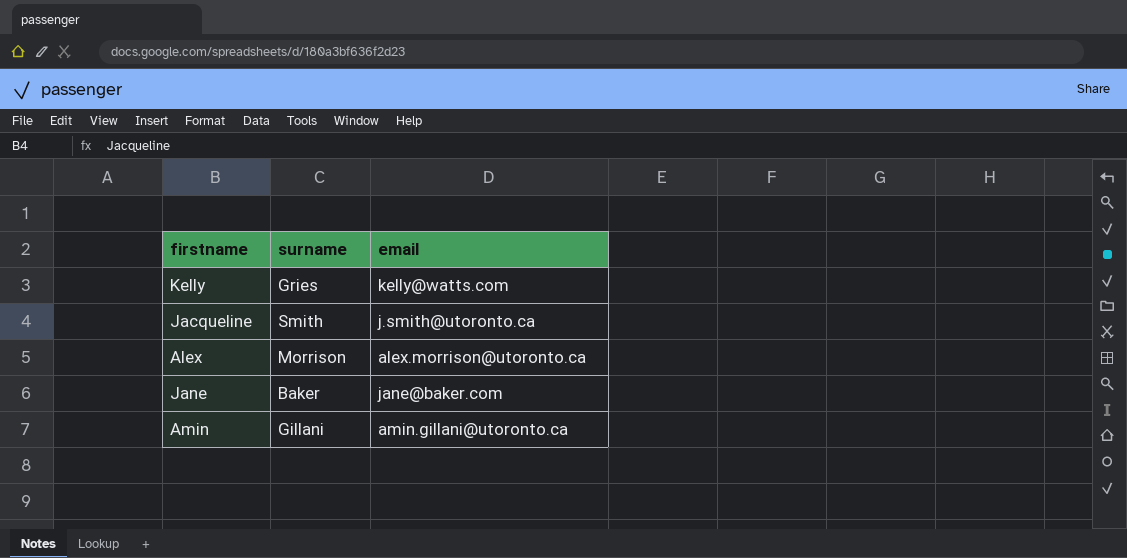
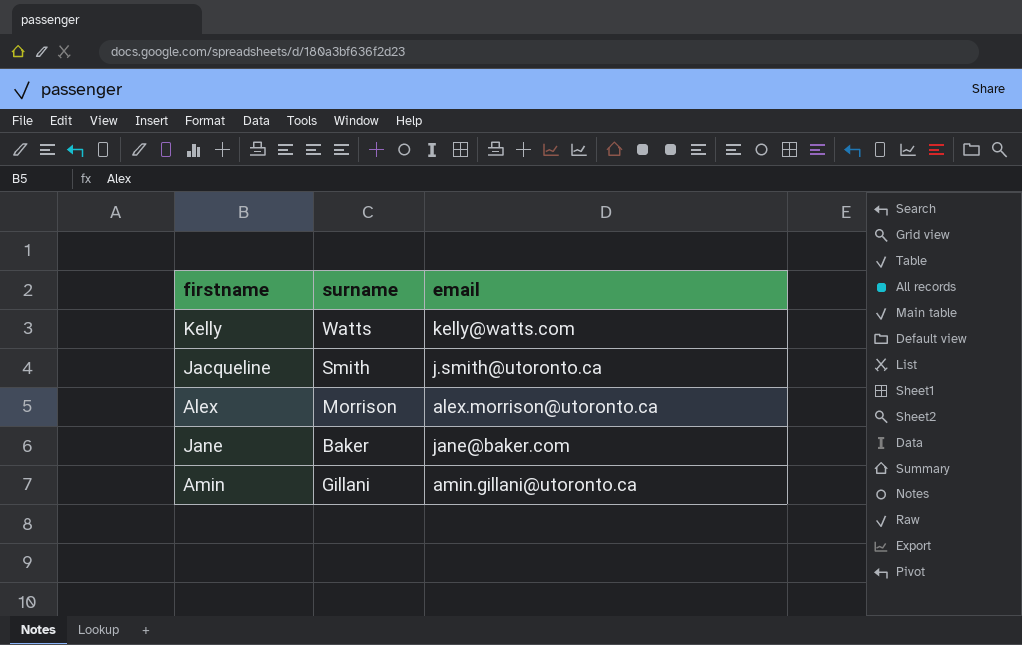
Kelly | surname: Gries -> Watts

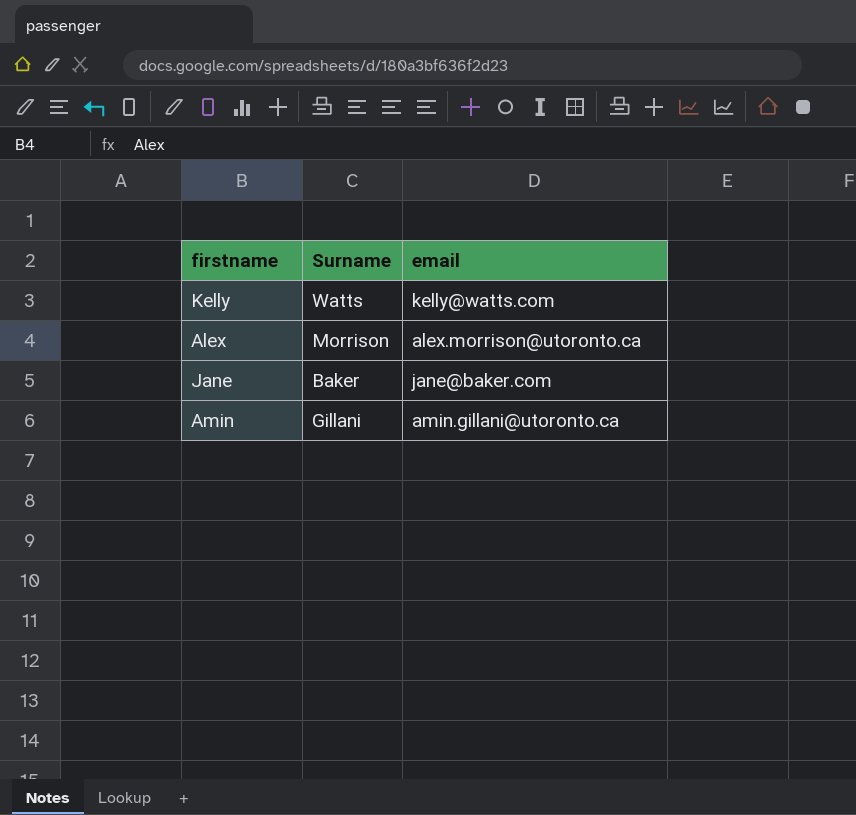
column name: surname -> Surname
row Jacqueline: Smith | j.smith@utoronto.ca -> none

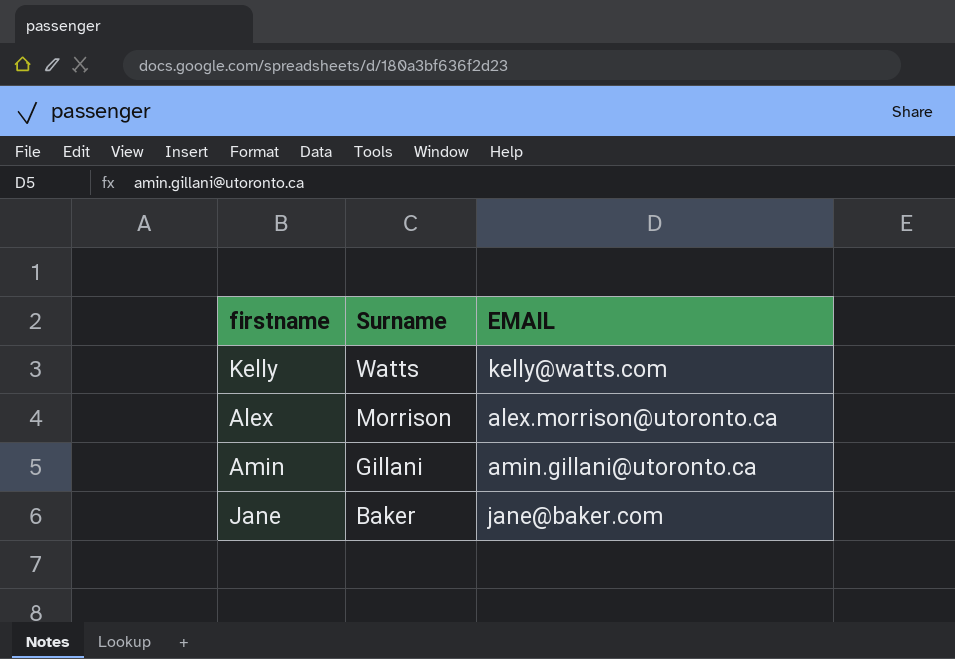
row order: none -> Surname descending
column name: email -> EMAIL

